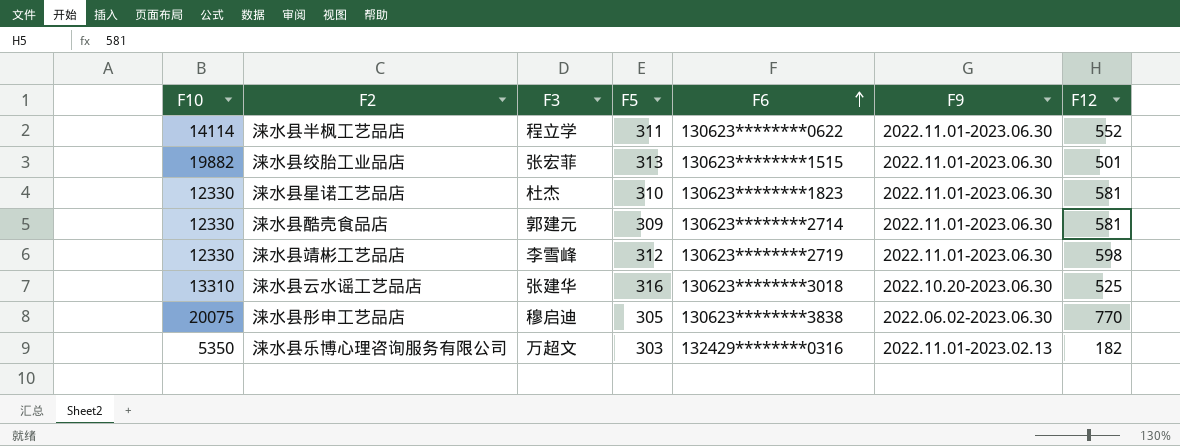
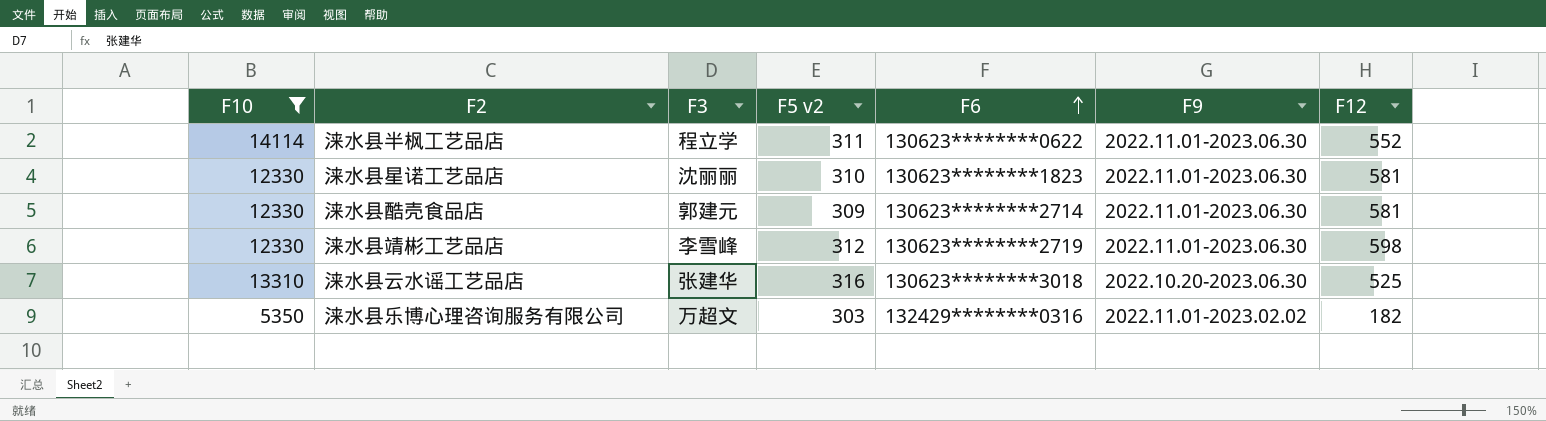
filter: none -> F10 <= 14114
column name: F5 -> F5 v2
涞水县星诺工艺品店 | F3: 杜杰 -> 沈丽丽
涞水县乐博心理咨询服务有限公司 | F9: 2022.11.01-2023.02.13 -> 2022.11.01-2023.02.02

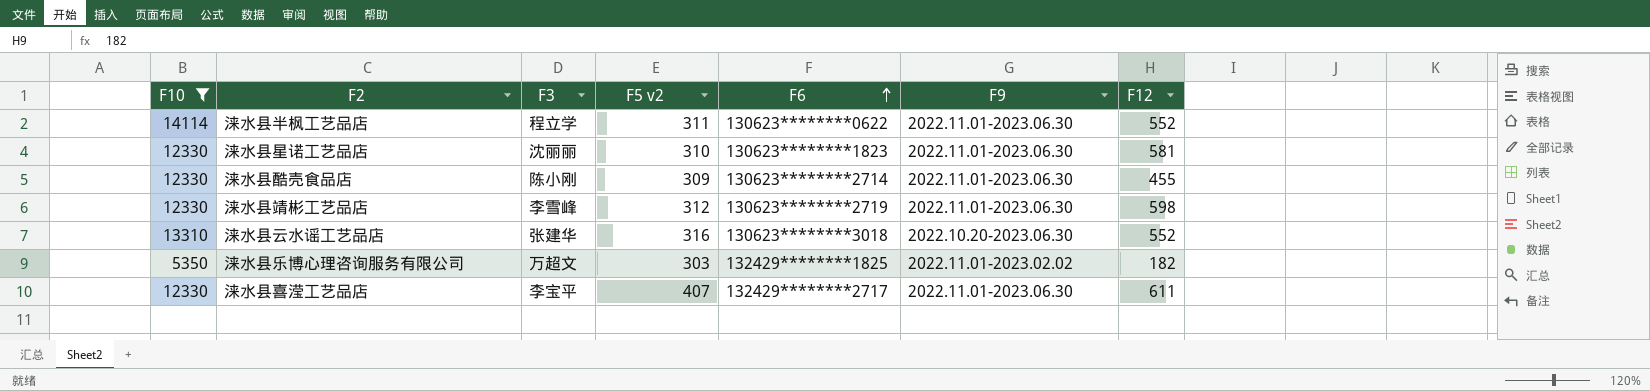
涞水县酷壳食品店 | F3: 郭建元 -> 陈小刚
涞水县酷壳食品店 | F12: 581 -> 455
涞水县云水谣工艺品店 | F12: 525 -> 552
涞水县乐博心理咨询服务有限公司 | F6: 132429********0316 -> 132429********1825
row 涞水县喜滢工艺品店: none -> 12330 | 李宝平 | 407 | 132429********2717 | 2022.11.01-2023.06.30 | 611

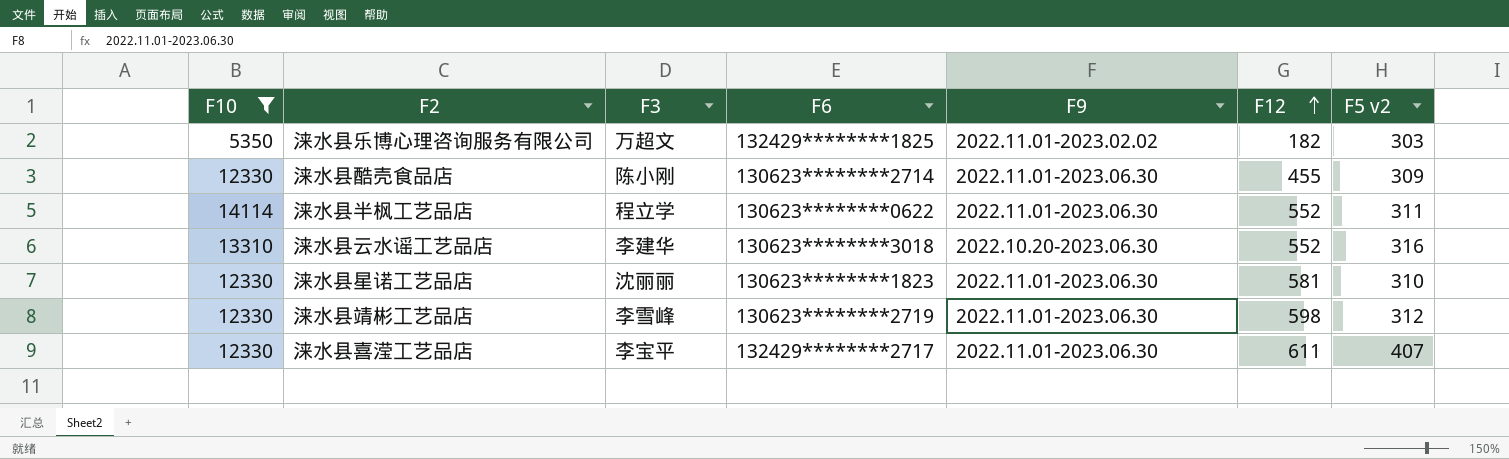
row order: F6 ascending -> F12 ascending
column F5 v2 | position: 4 -> 7
涞水县云水谣工艺品店 | F3: 张建华 -> 李建华

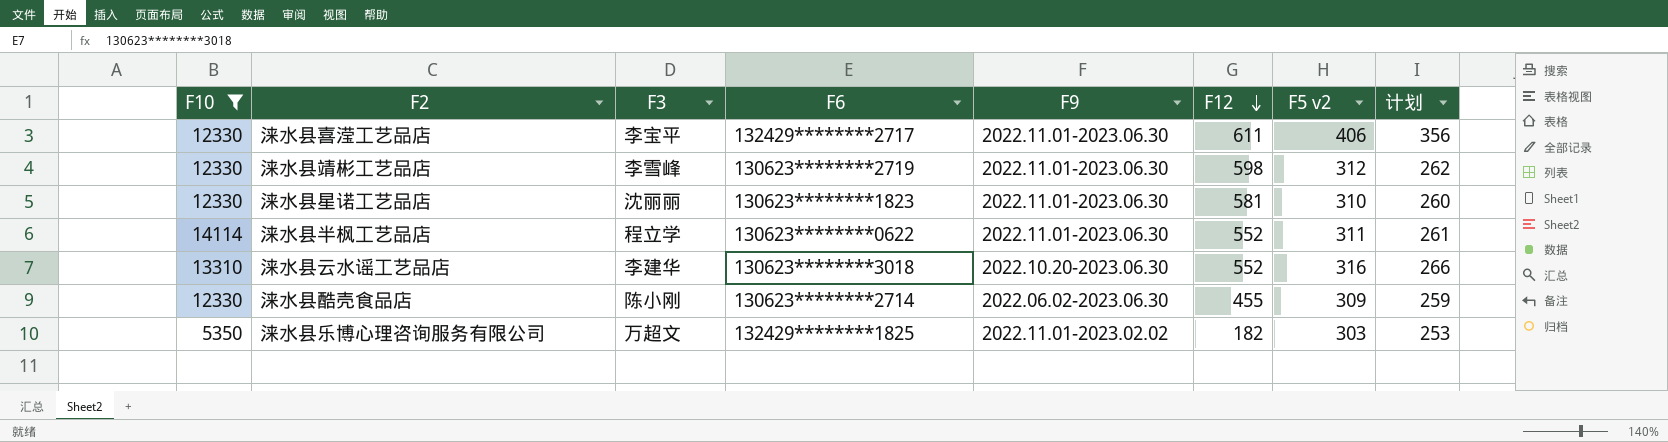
row order: F12 ascending -> F12 descending
column 计划 | formula: none -> [F5 v2] - 50
涞水县喜滢工艺品店 | F5 v2: 407 -> 406
涞水县酷壳食品店 | F9: 2022.11.01-2023.06.30 -> 2022.06.02-2023.06.30

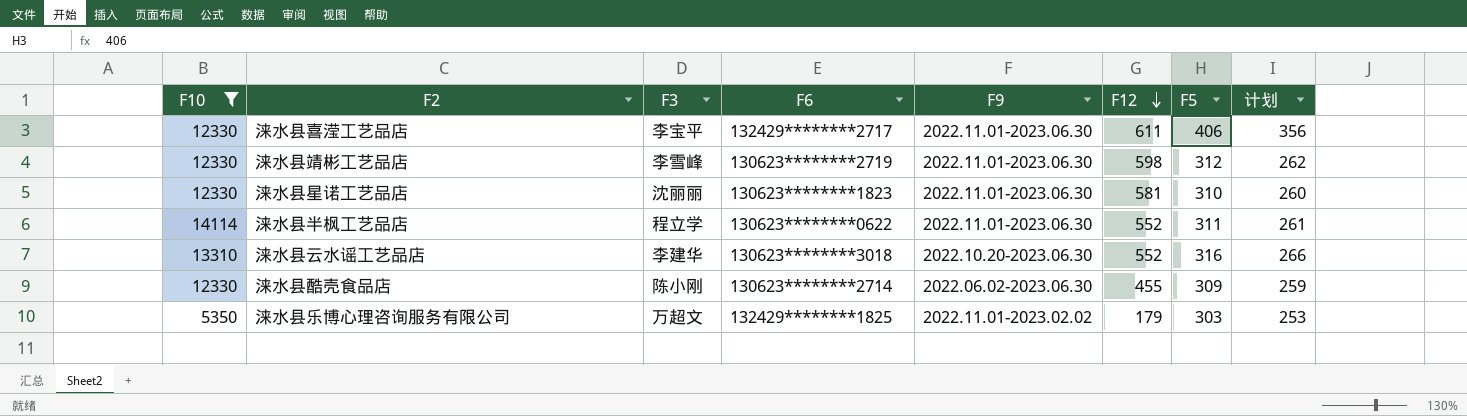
column name: F5 v2 -> F5
涞水县乐博心理咨询服务有限公司 | F12: 182 -> 179

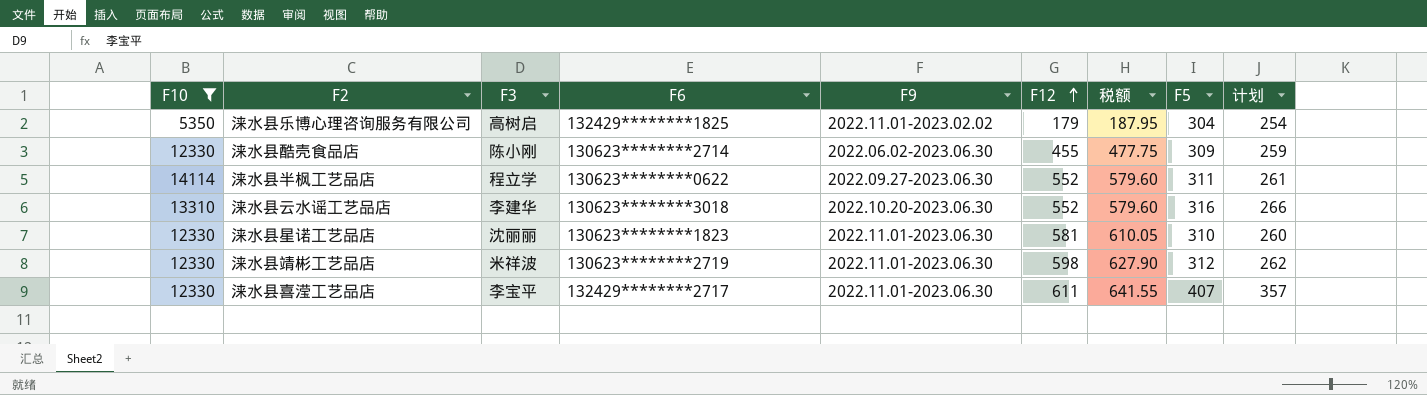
row order: F12 descending -> F12 ascending
column 税额 | formula: none -> [F12] * 1.05
涞水县乐博心理咨询服务有限公司 | F3: 万超文 -> 高树启
涞水县乐博心理咨询服务有限公司 | F5: 303 -> 304
涞水县乐博心理咨询服务有限公司 | 计划: 253 -> 254
涞水县半枫工艺品店 | F9: 2022.11.01-2023.06.30 -> 2022.09.27-2023.06.30
涞水县靖彬工艺品店 | F3: 李雪峰 -> 米祥波
涞水县喜滢工艺品店 | F5: 406 -> 407
涞水县喜滢工艺品店 | 计划: 356 -> 357

